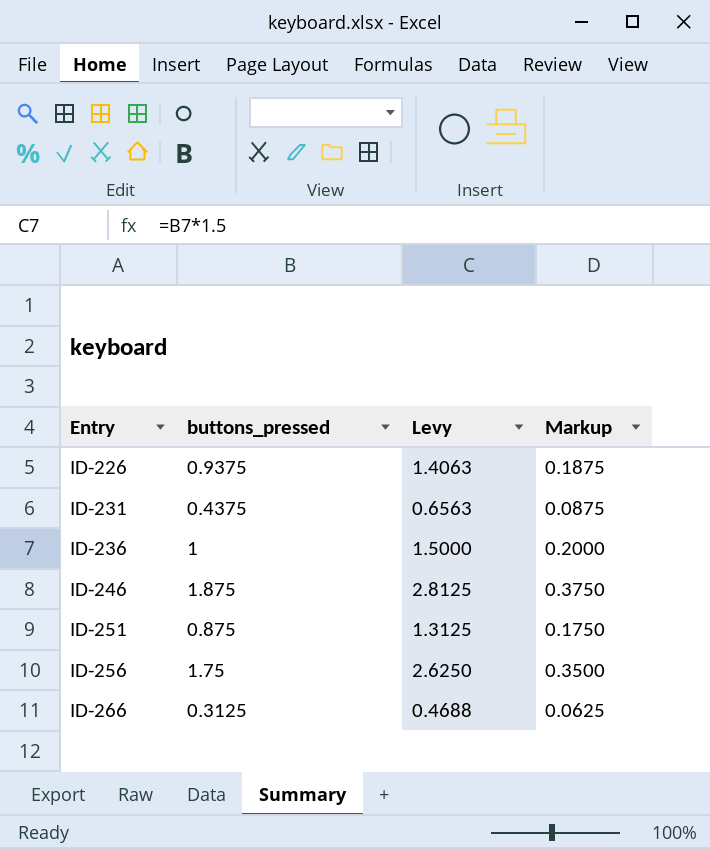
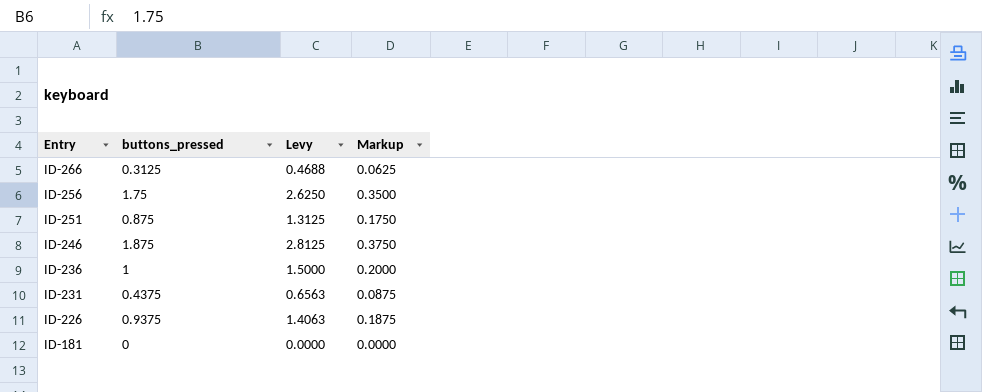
row order: Entry ascending -> Entry descending
row ID-181: none -> 0 | 0.0000 | 0.0000

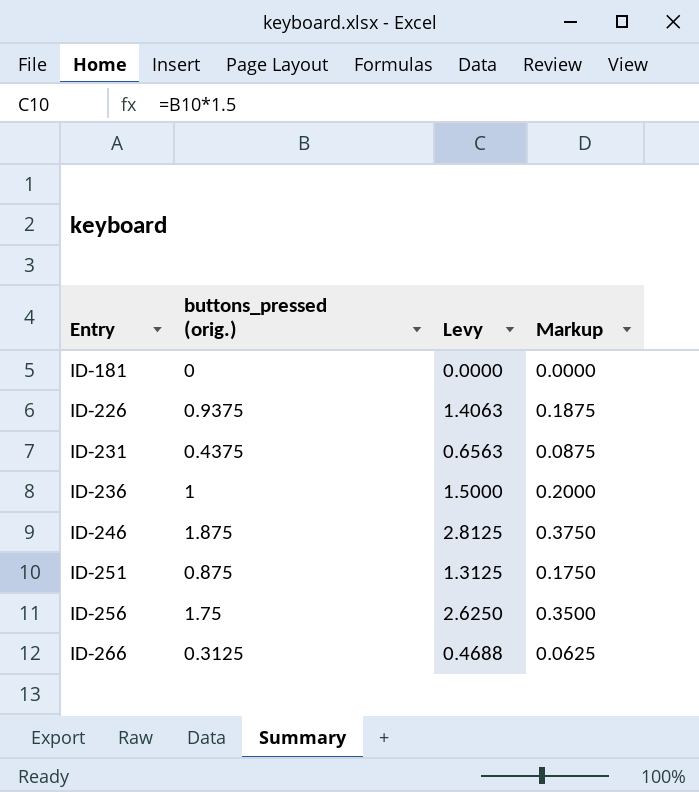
row order: Entry descending -> Entry ascending
column name: buttons_pressed -> buttons_pressed (orig.)

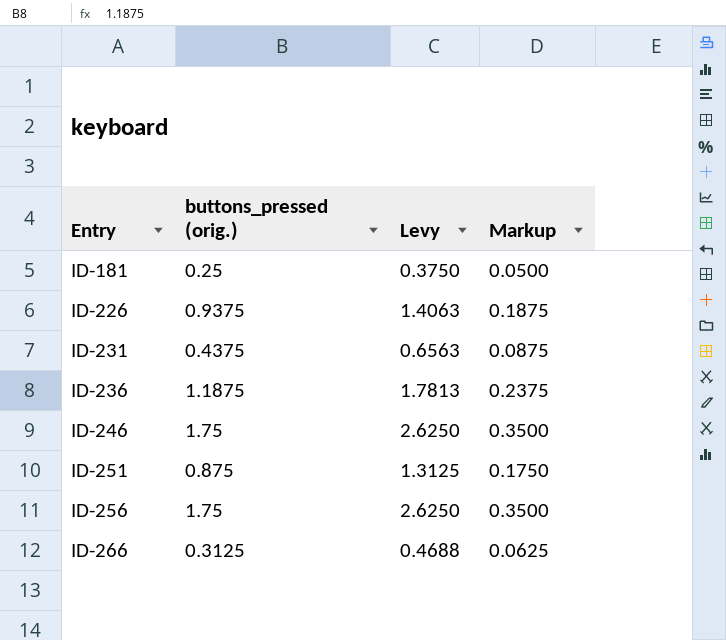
ID-181 | buttons_pressed (orig.): 0 -> 0.25
ID-181 | Levy: 0.0000 -> 0.3750
ID-181 | Markup: 0.0000 -> 0.0500
ID-236 | buttons_pressed (orig.): 1 -> 1.1875
ID-236 | Levy: 1.5000 -> 1.7813
ID-236 | Markup: 0.2000 -> 0.2375
ID-246 | buttons_pressed (orig.): 1.875 -> 1.75
ID-246 | Levy: 2.8125 -> 2.6250
ID-246 | Markup: 0.3750 -> 0.3500

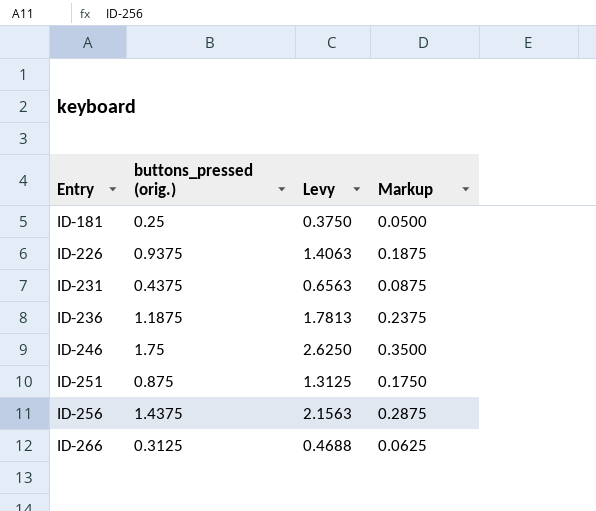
ID-256 | buttons_pressed (orig.): 1.75 -> 1.4375
ID-256 | Levy: 2.6250 -> 2.1563
ID-256 | Markup: 0.3500 -> 0.2875

